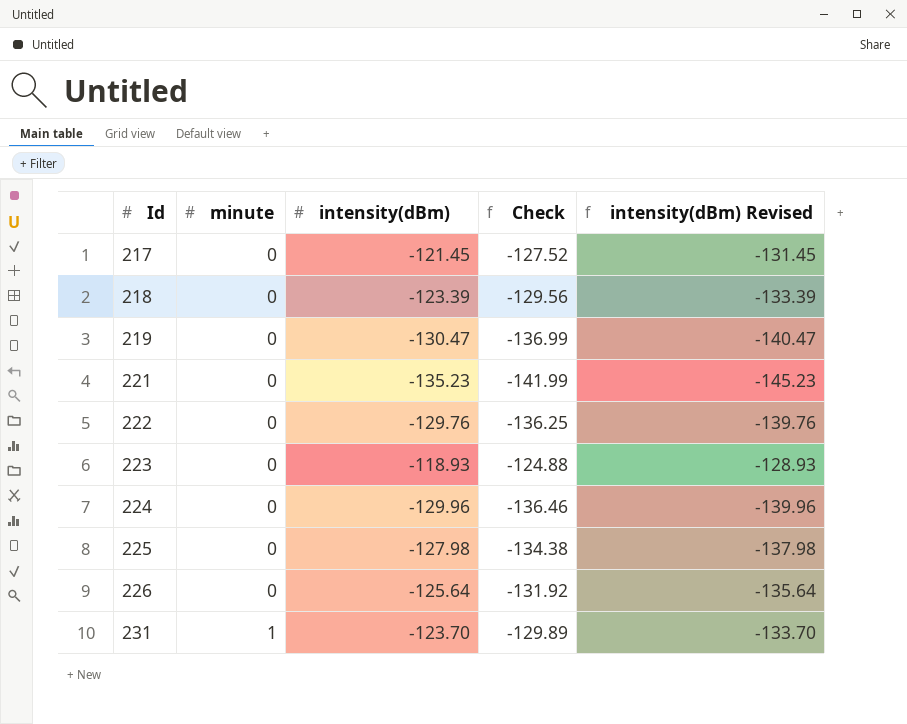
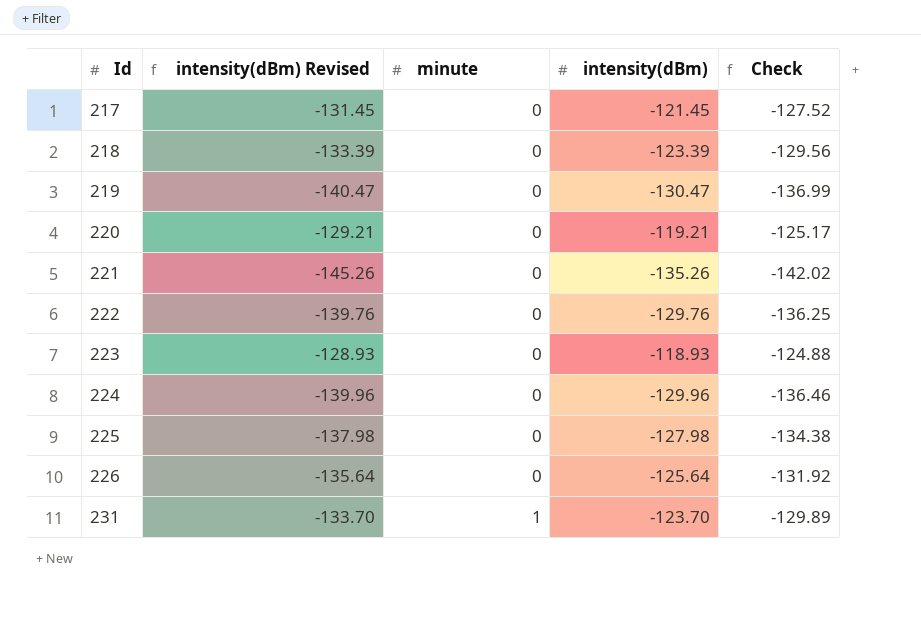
column intensity(dBm) Revised | position: 5 -> 2
row 220: none -> -129.21 | 0 | -119.21 | -125.17
221 | intensity(dBm) Revised: -145.23 -> -145.26
221 | intensity(dBm): -135.23 -> -135.26
221 | Check: -141.99 -> -142.02

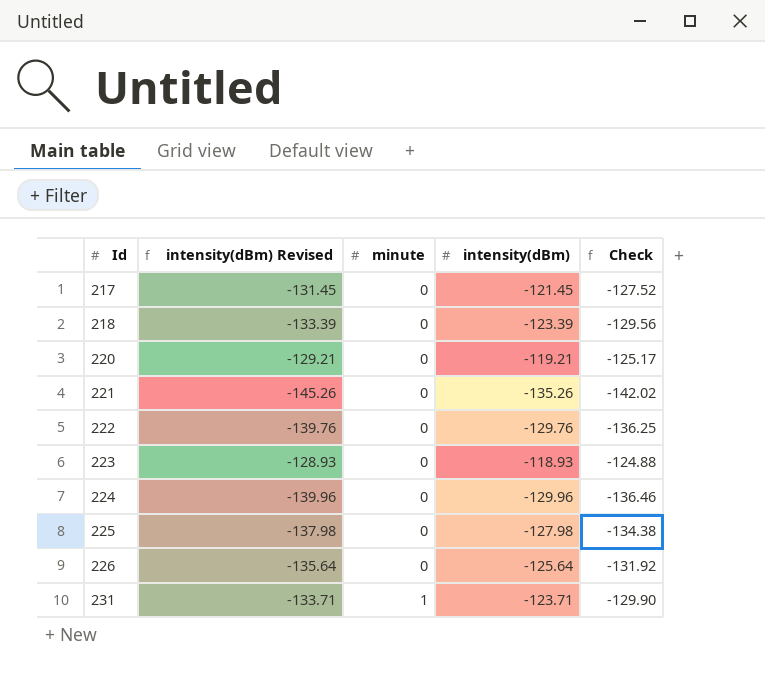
row 219: -140.47 | 0 | -130.47 | -136.99 -> none
231 | intensity(dBm) Revised: -133.70 -> -133.71
231 | intensity(dBm): -123.70 -> -123.71
231 | Check: -129.89 -> -129.90

